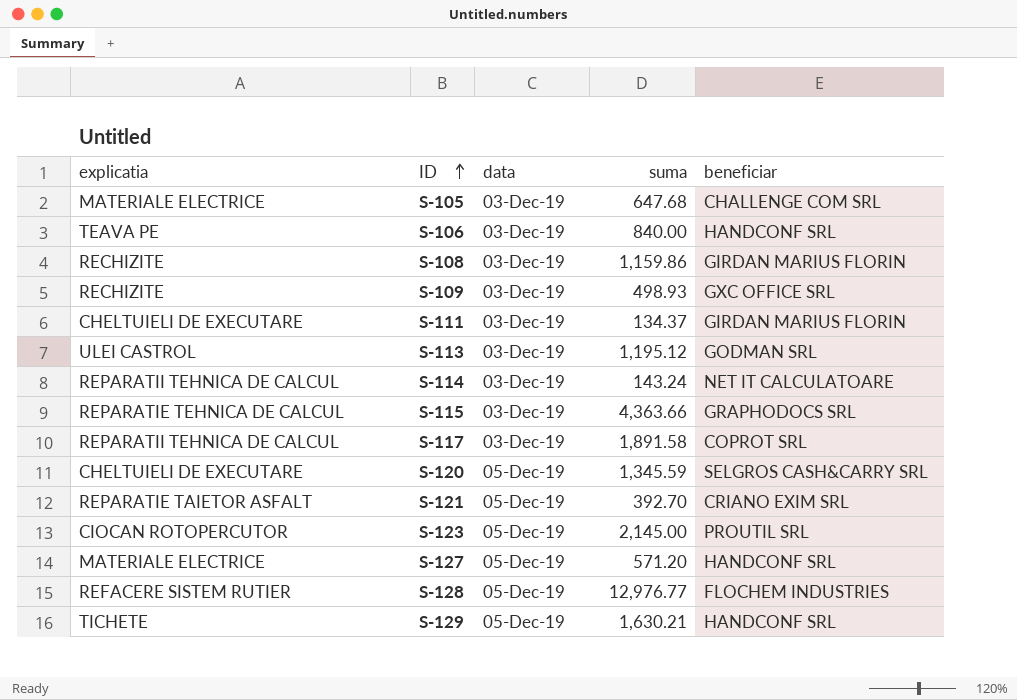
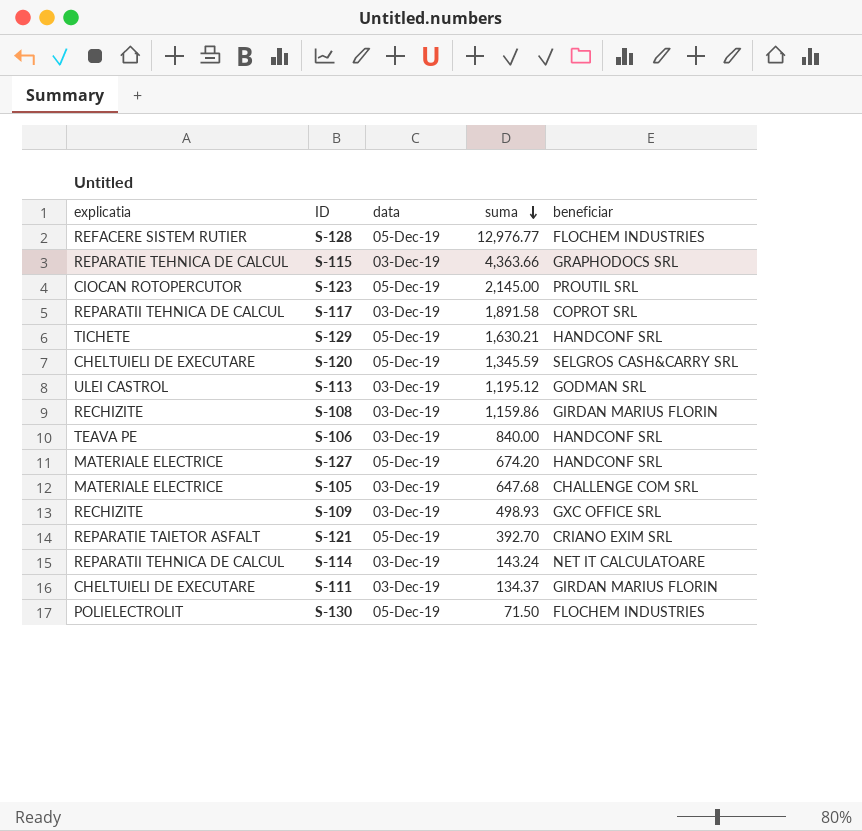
row order: ID ascending -> suma descending
S-127 | suma: 571.20 -> 674.20
row S-130: none -> POLIELECTROLIT | 05-Dec-19 | 71.50 | FLOCHEM INDUSTRIES

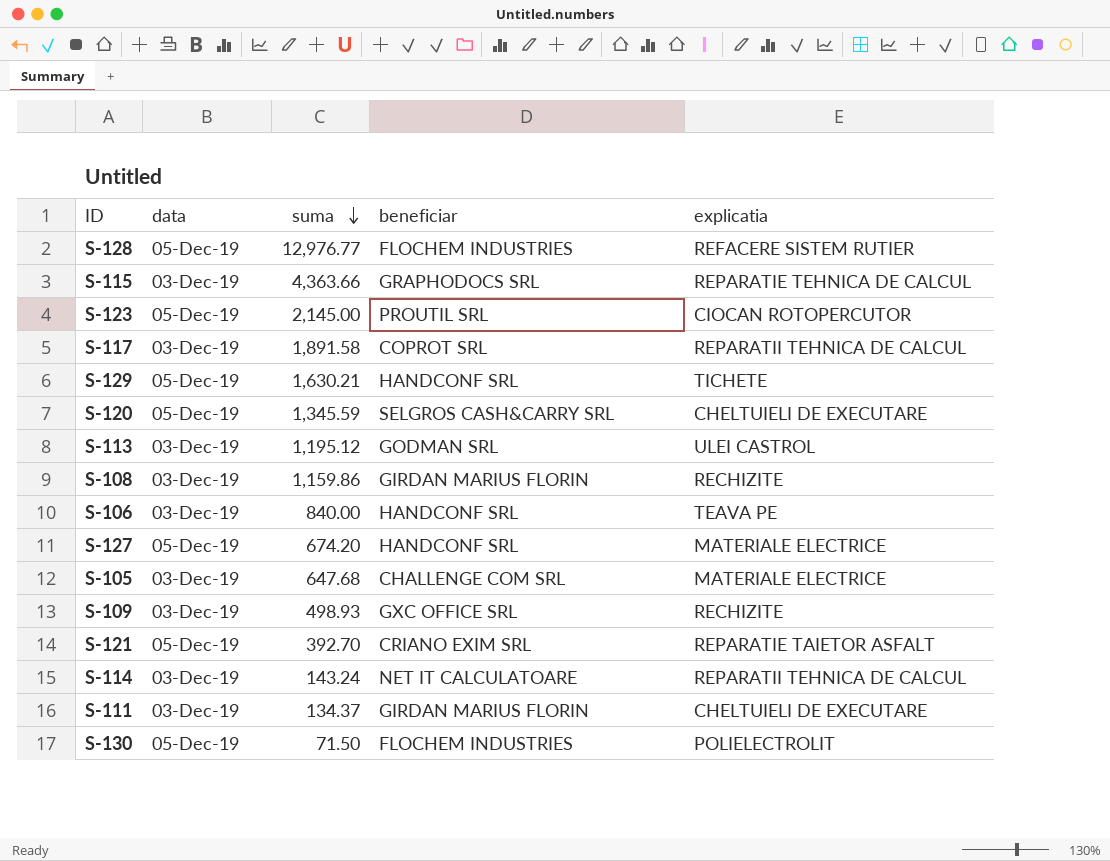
column explicatia | position: 1 -> 5

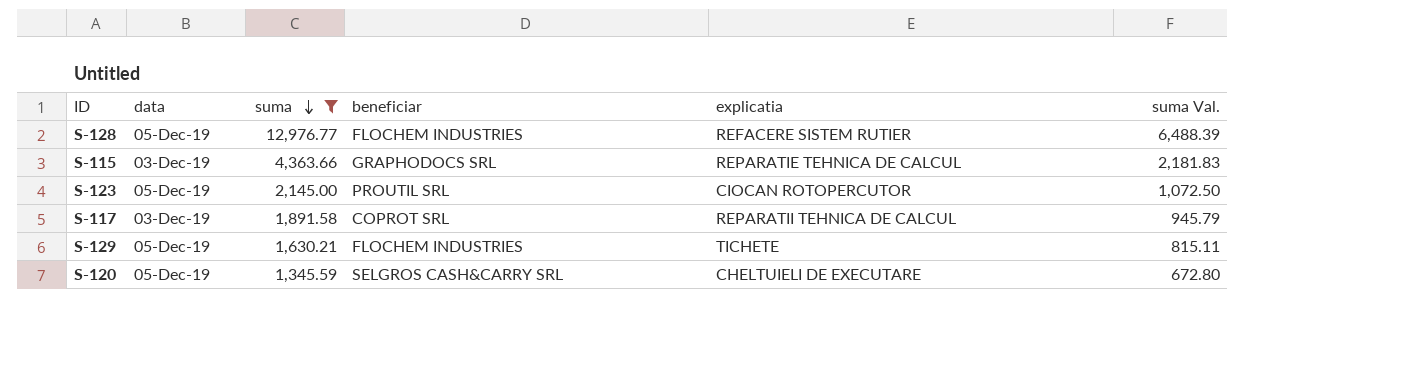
filter: none -> suma >= 1,345.59
column suma Val. | formula: none -> [suma] * 0.5
S-129 | beneficiar: HANDCONF SRL -> FLOCHEM INDUSTRIES

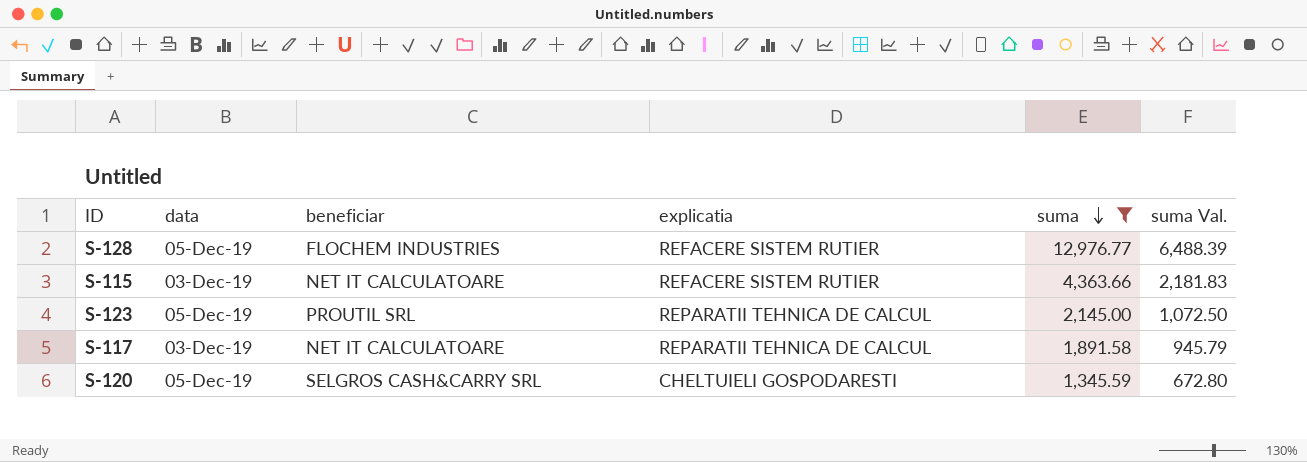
column suma | position: 3 -> 5
row S-129: 05-Dec-19 | 1,630.21 | FLOCHEM INDUSTRIES | TICHETE | 815.11 -> none
S-115 | beneficiar: GRAPHODOCS SRL -> NET IT CALCULATOARE
S-115 | explicatia: REPARATIE TEHNICA DE CALCUL -> REFACERE SISTEM RUTIER
S-123 | explicatia: CIOCAN ROTOPERCUTOR -> REPARATII TEHNICA DE CALCUL
S-117 | beneficiar: COPROT SRL -> NET IT CALCULATOARE
S-120 | explicatia: CHELTUIELI DE EXECUTARE -> CHELTUIELI GOSPODARESTI

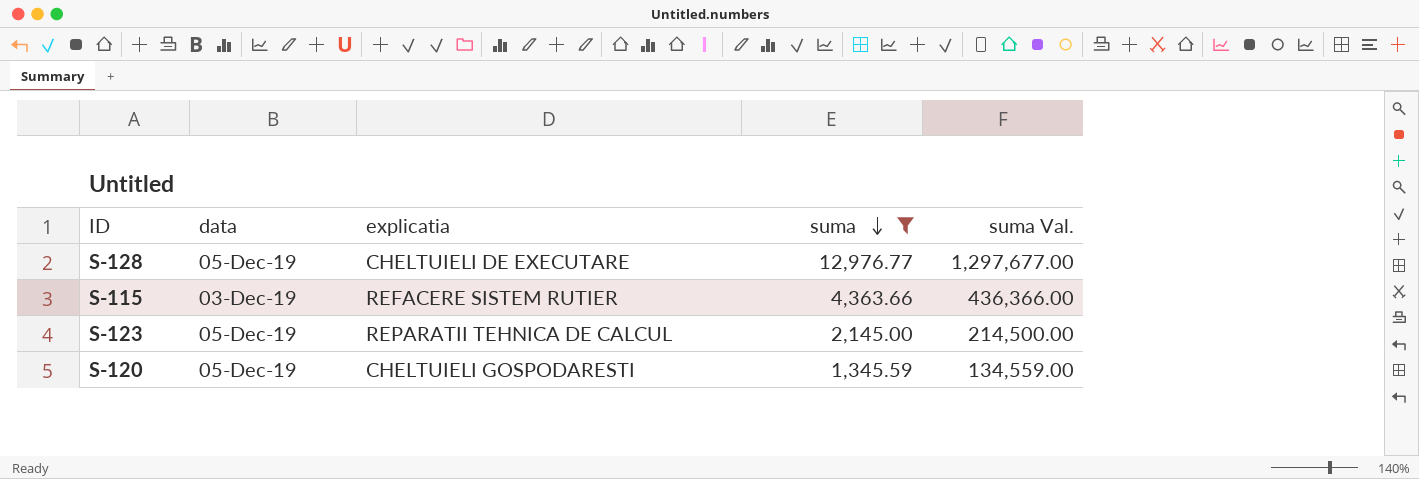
column beneficiar | position: 3 -> none
column suma Val. | formula: [suma] * 0.5 -> [suma] * 100
row S-117: 03-Dec-19 | NET IT CALCULATOARE | REPARATII TEHNICA DE CALCUL | 1,891.58 | 945.79 -> none
S-128 | explicatia: REFACERE SISTEM RUTIER -> CHELTUIELI DE EXECUTARE

